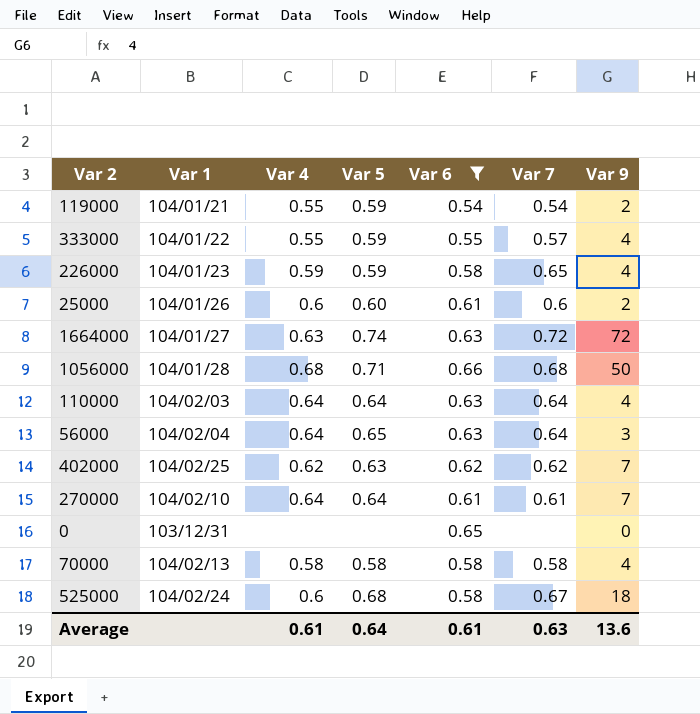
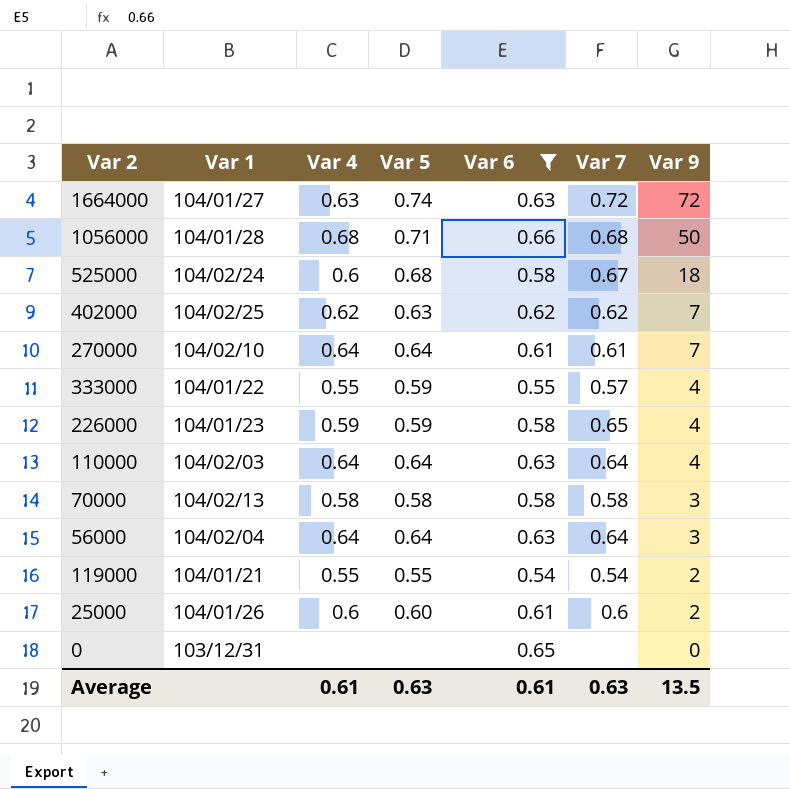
row order: none -> Var 9 descending
70000 | Var 9: 4 -> 3
56000 | Var 5: 0.65 -> 0.64
119000 | Var 5: 0.59 -> 0.55
Average | Var 5: 0.64 -> 0.63
Average | Var 9: 13.6 -> 13.5

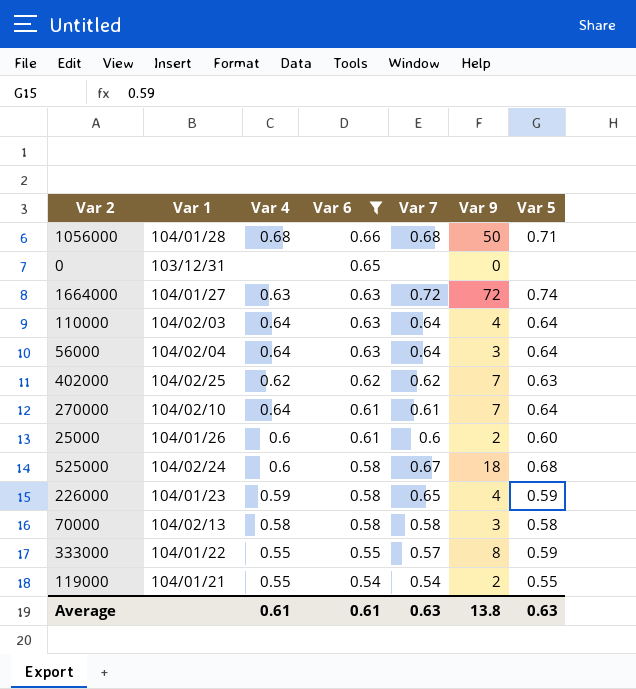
row order: Var 9 descending -> Var 6 descending
column Var 5 | position: 4 -> 7
333000 | Var 9: 4 -> 8
Average | Var 9: 13.5 -> 13.8

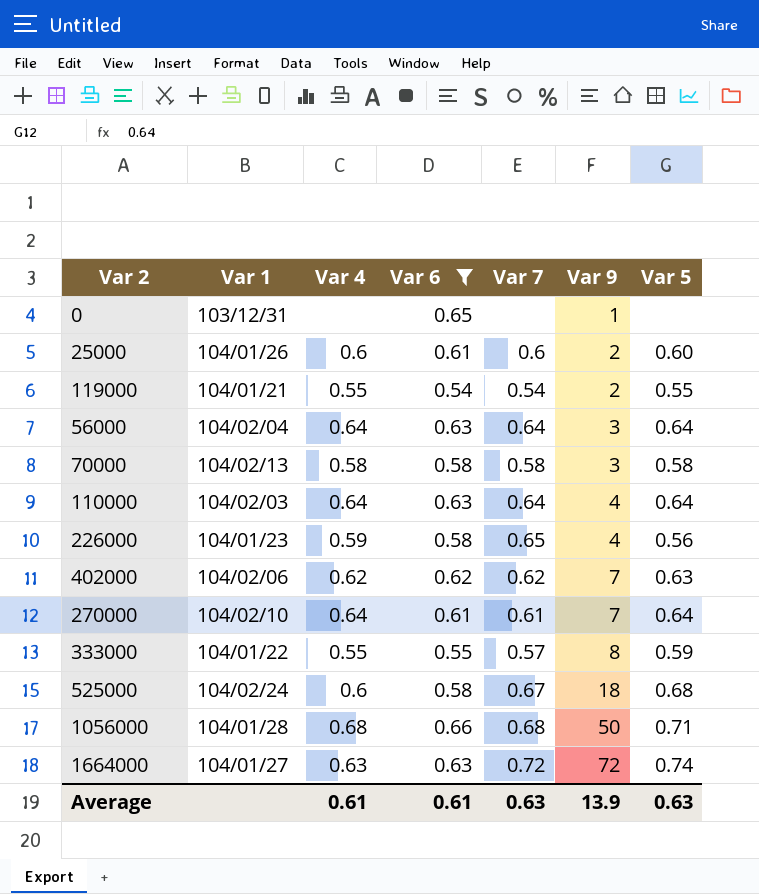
row order: Var 6 descending -> Var 9 ascending
0 | Var 9: 0 -> 1
226000 | Var 5: 0.59 -> 0.56
402000 | Var 1: 104/02/25 -> 104/02/06
Average | Var 9: 13.8 -> 13.9

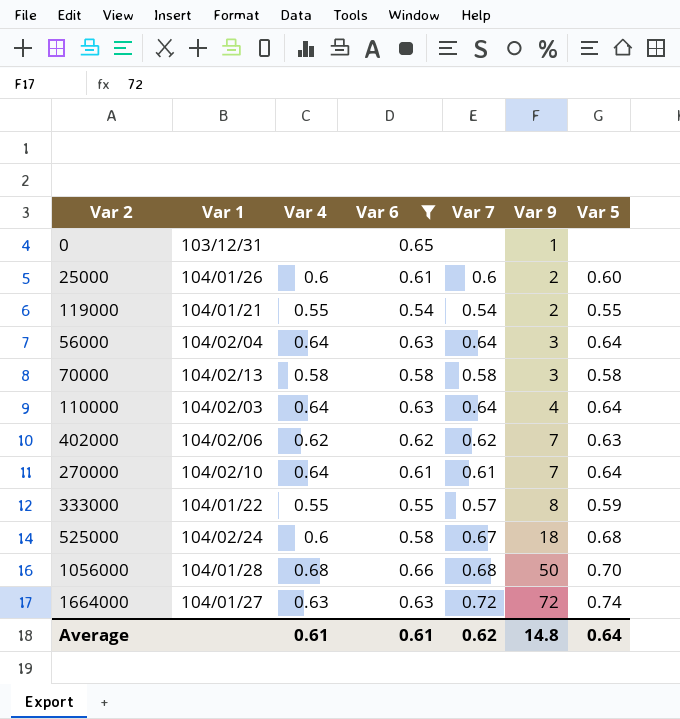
row 226000: 104/01/23 | 0.59 | 0.58 | 0.65 | 4 | 0.56 -> none
1056000 | Var 5: 0.71 -> 0.70
Average | Var 7: 0.63 -> 0.62
Average | Var 9: 13.9 -> 14.8
Average | Var 5: 0.63 -> 0.64

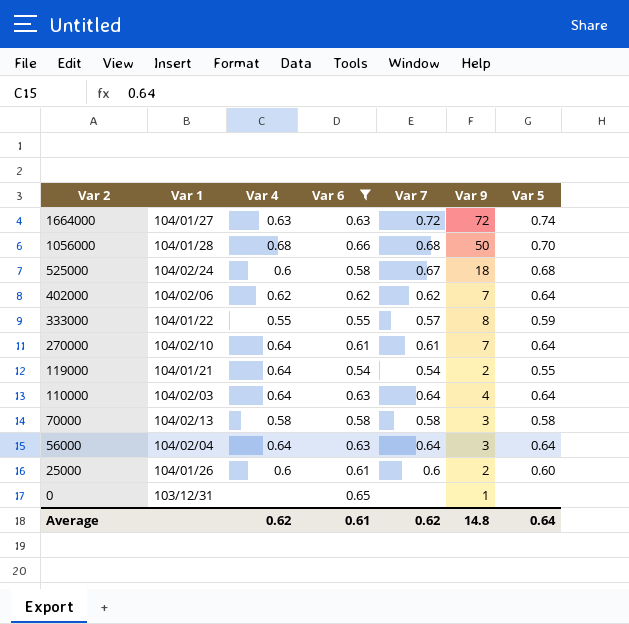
row order: Var 9 ascending -> Var 2 descending
402000 | Var 5: 0.63 -> 0.64
119000 | Var 4: 0.55 -> 0.64
Average | Var 4: 0.61 -> 0.62

